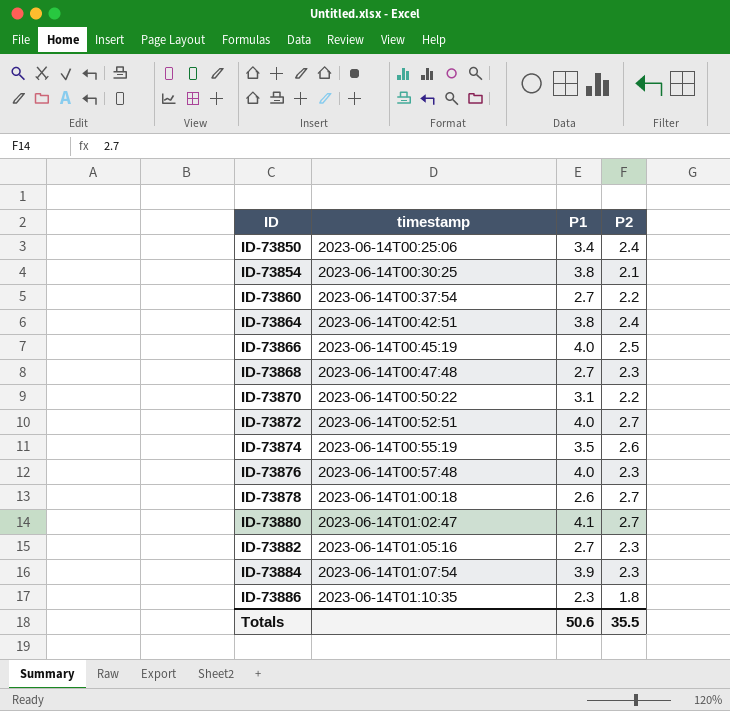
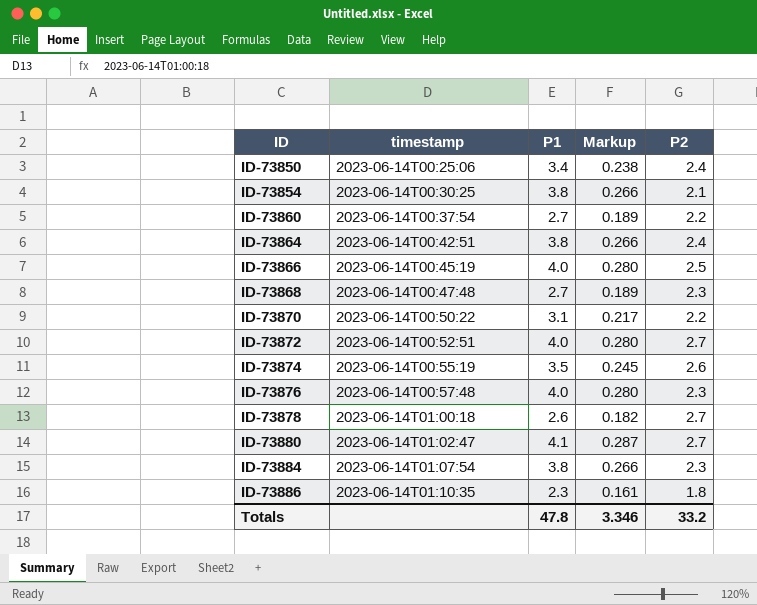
column Markup | formula: none -> [P1] * 0.07
row ID-73882: 2023-06-14T01:05:16 | 2.7 | 2.3 -> none
ID-73884 | P1: 3.9 -> 3.8
Totals | P1: 50.6 -> 47.8
Totals | P2: 35.5 -> 33.2

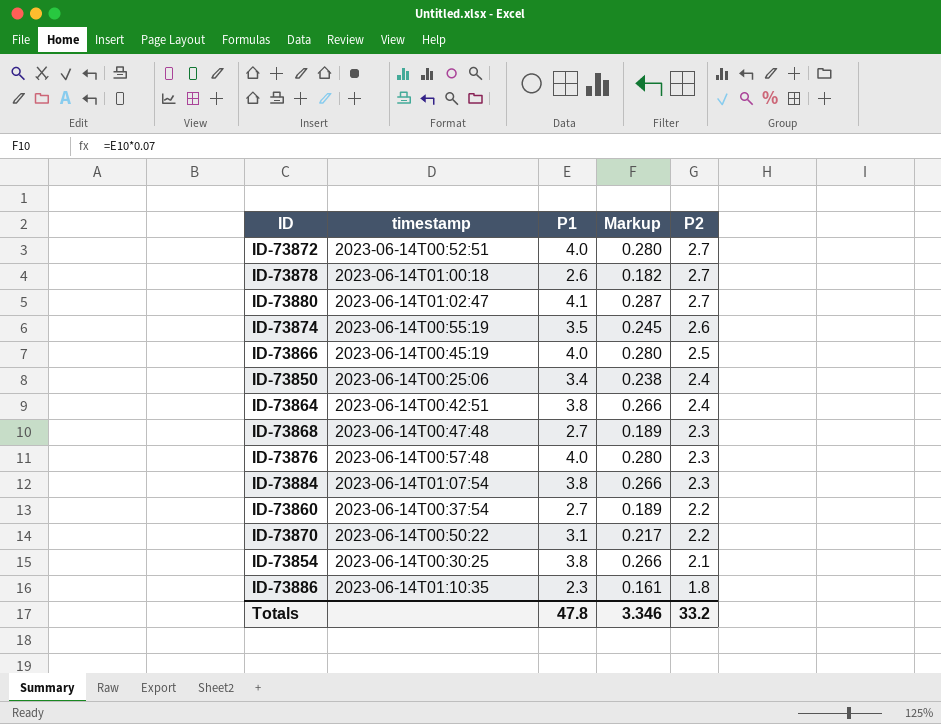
row order: ID ascending -> P2 descending

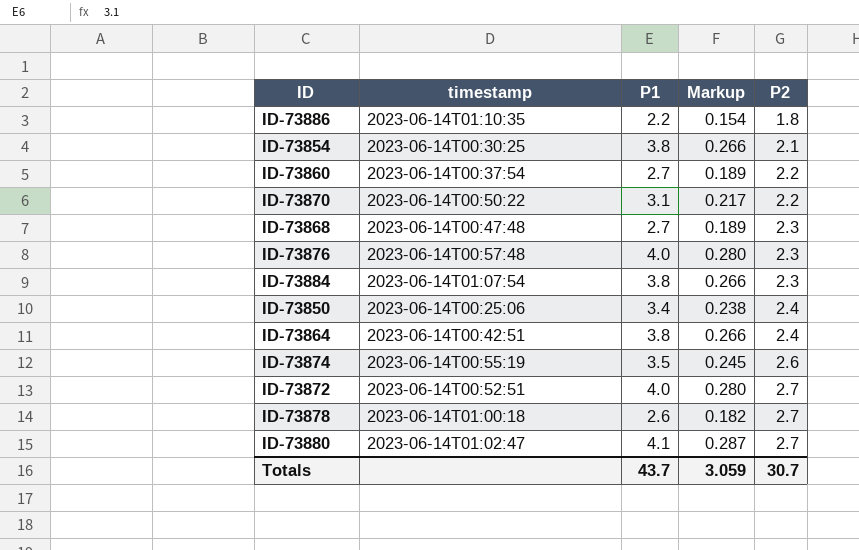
row order: P2 descending -> P2 ascending
row ID-73866: 2023-06-14T00:45:19 | 4.0 | 0.280 | 2.5 -> none
ID-73886 | P1: 2.3 -> 2.2
ID-73886 | Markup: 0.161 -> 0.154
Totals | P1: 47.8 -> 43.7
Totals | Markup: 3.346 -> 3.059
Totals | P2: 33.2 -> 30.7

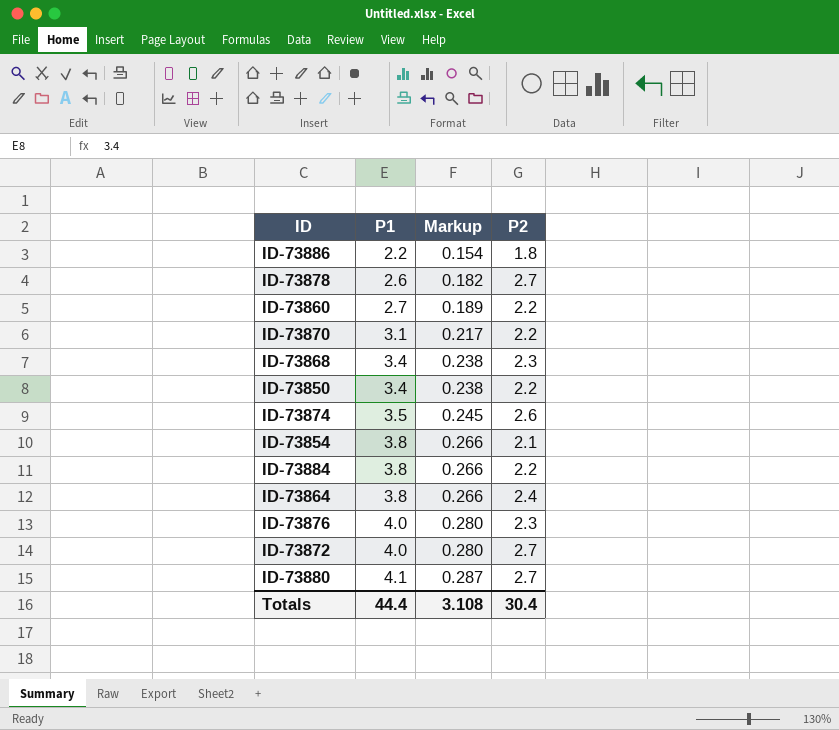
row order: P2 ascending -> P1 ascending
column timestamp | position: 2 -> none
ID-73868 | P1: 2.7 -> 3.4
ID-73868 | Markup: 0.189 -> 0.238
ID-73850 | P2: 2.4 -> 2.2
ID-73884 | P2: 2.3 -> 2.2
Totals | P1: 43.7 -> 44.4
Totals | Markup: 3.059 -> 3.108
Totals | P2: 30.7 -> 30.4

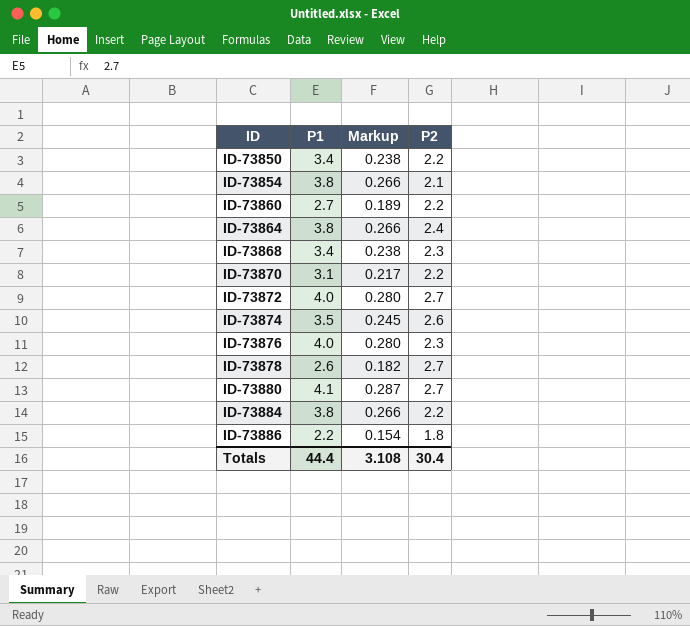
row order: P1 ascending -> ID ascending

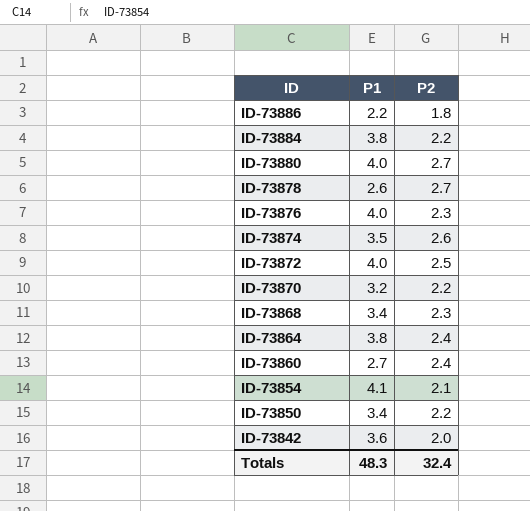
row order: ID ascending -> ID descending
column Markup | formula: [P1] * 0.07 -> none
ID-73880 | P1: 4.1 -> 4.0
ID-73872 | P2: 2.7 -> 2.5
ID-73870 | P1: 3.1 -> 3.2
ID-73860 | P2: 2.2 -> 2.4
ID-73854 | P1: 3.8 -> 4.1
row ID-73842: none -> 3.6 | 2.0
Totals | P1: 44.4 -> 48.3
Totals | P2: 30.4 -> 32.4

